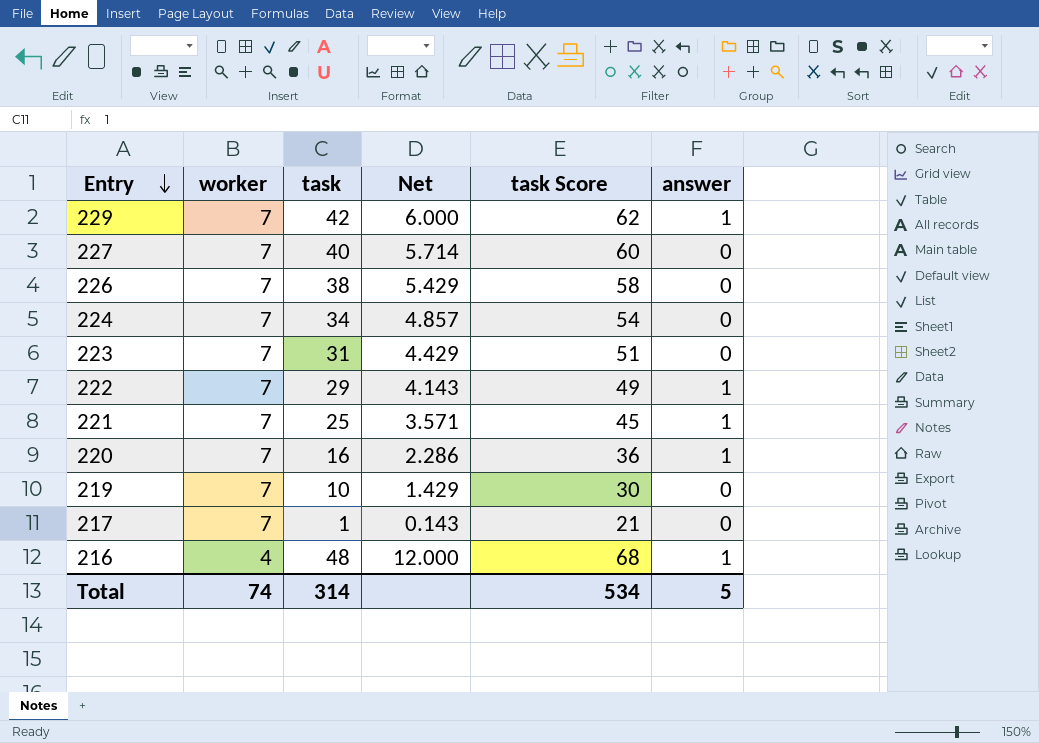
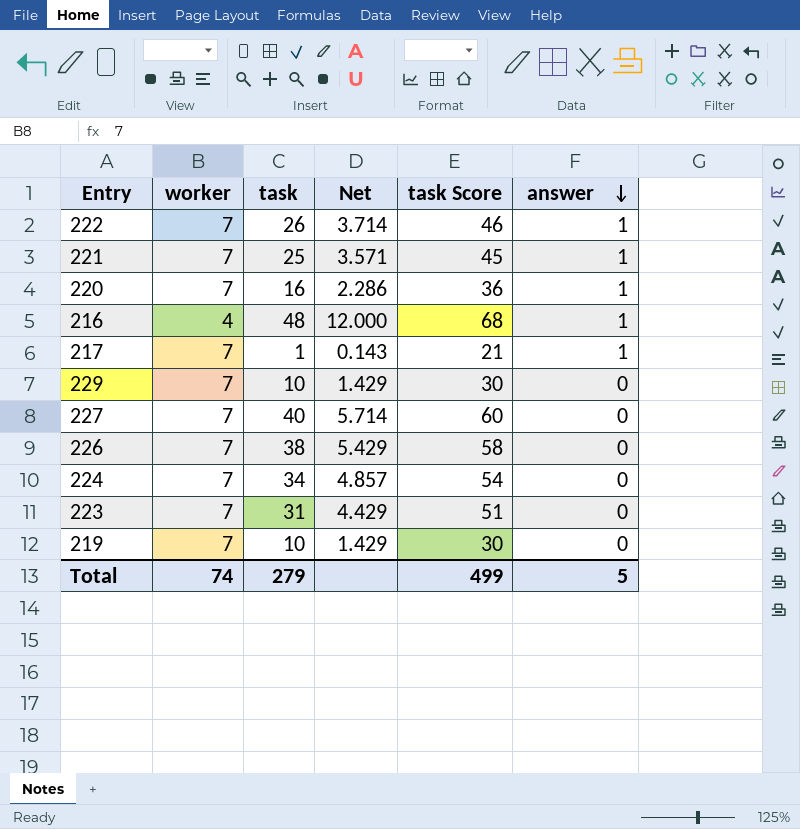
row order: Entry descending -> answer descending
222 | task: 29 -> 26
222 | Net: 4.143 -> 3.714
222 | task Score: 49 -> 46
217 | answer: 0 -> 1
229 | task: 42 -> 10
229 | Net: 6.000 -> 1.429
229 | task Score: 62 -> 30
229 | answer: 1 -> 0
Total | task: 314 -> 279
Total | task Score: 534 -> 499

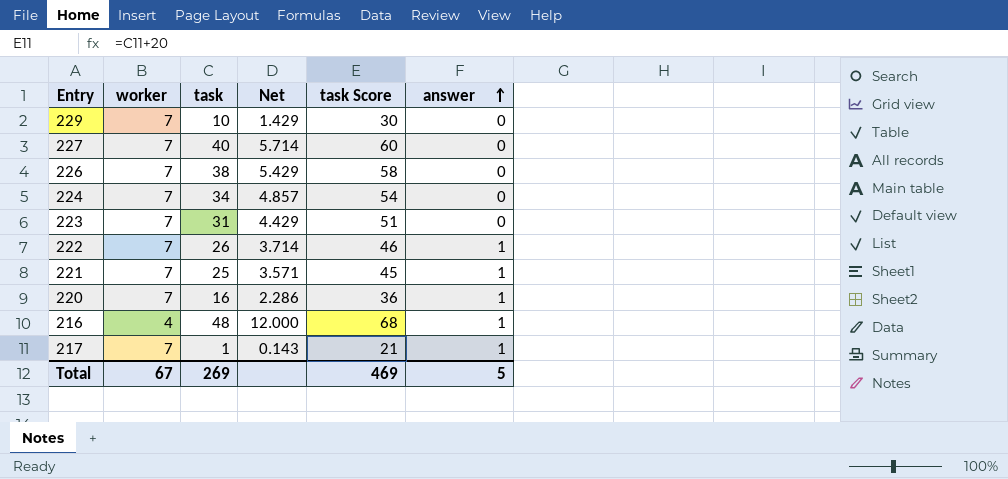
row order: answer descending -> answer ascending
row 219: 7 | 10 | 1.429 | 30 | 0 -> none
Total | worker: 74 -> 67
Total | task: 279 -> 269
Total | task Score: 499 -> 469

